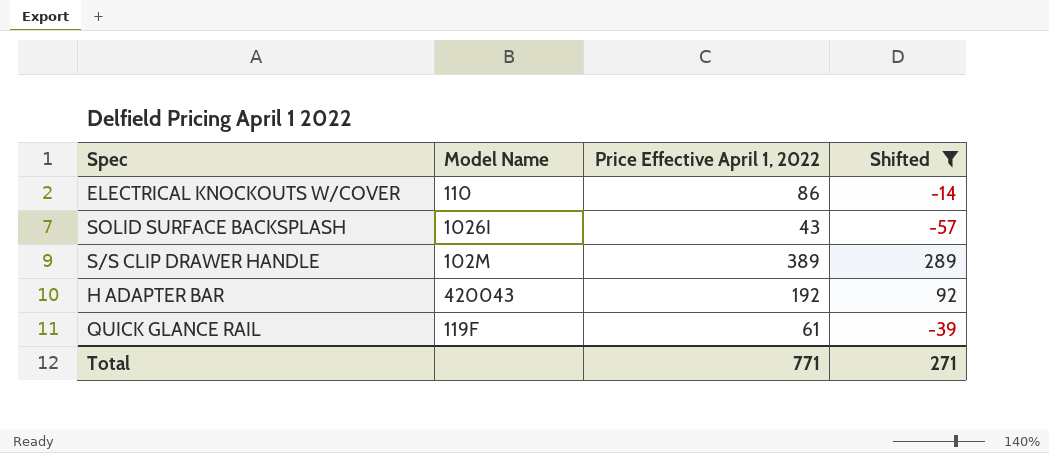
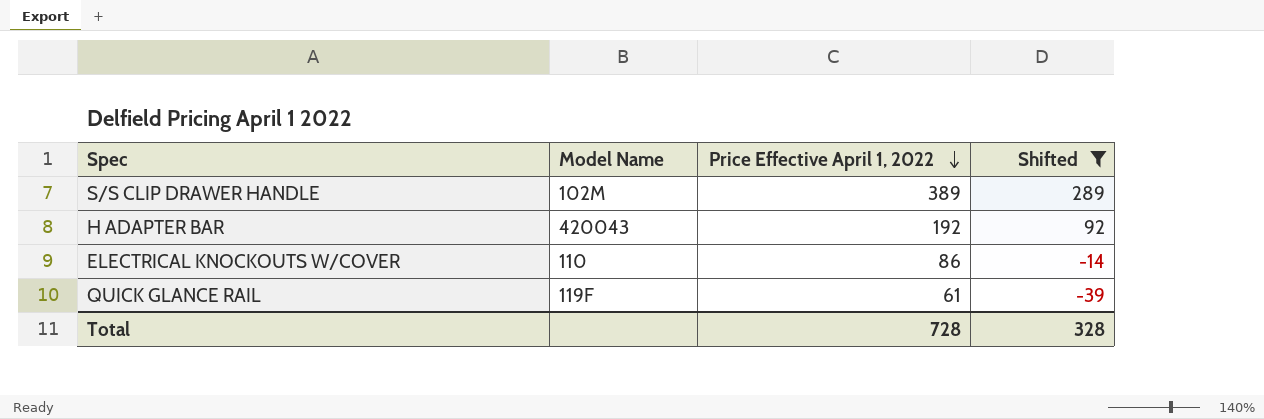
row order: none -> Price Effective April 1, 2022 descending
row SOLID SURFACE BACKSPLASH: 1026I | 43 | -57 -> none
Total | Price Effective April 1, 2022: 771 -> 728
Total | Shifted: 271 -> 328

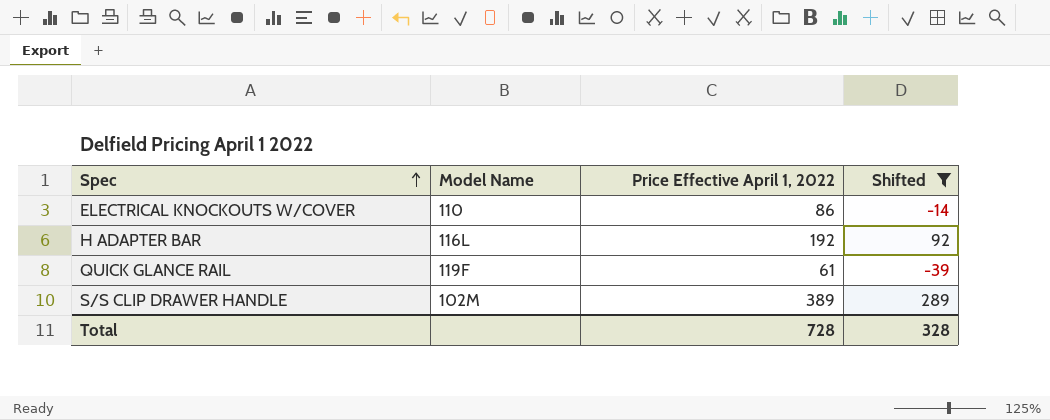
row order: Price Effective April 1, 2022 descending -> Spec ascending
H ADAPTER BAR | Model Name: 420043 -> 116L

